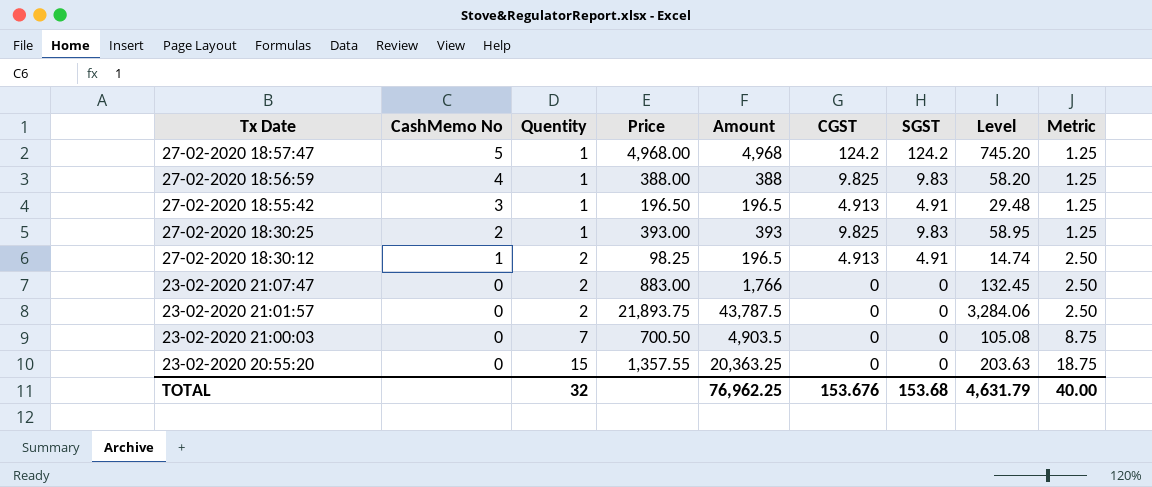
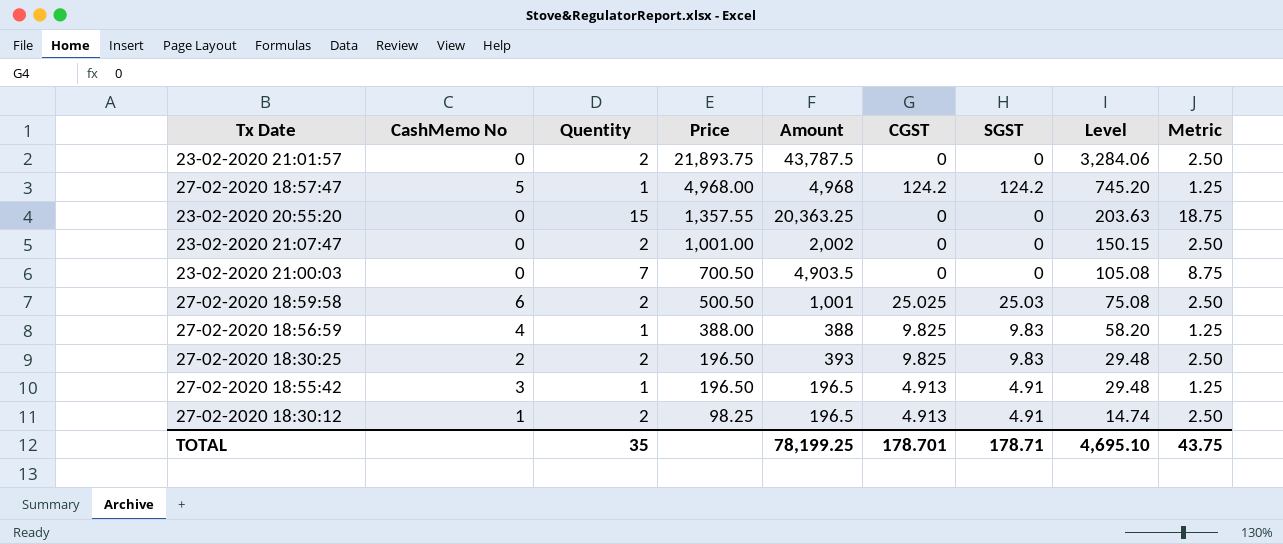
row order: Tx Date descending -> Price descending
23-02-2020 21:07:47 | Price: 883.00 -> 1,001.00
23-02-2020 21:07:47 | Amount: 1,766 -> 2,002
23-02-2020 21:07:47 | Level: 132.45 -> 150.15
row 27-02-2020 18:59:58: none -> 6 | 2 | 500.50 | 1,001 | 25.025 | 25.03 | 75.08 | 2.50
27-02-2020 18:30:25 | Quentity: 1 -> 2
27-02-2020 18:30:25 | Price: 393.00 -> 196.50
27-02-2020 18:30:25 | Level: 58.95 -> 29.48
27-02-2020 18:30:25 | Metric: 1.25 -> 2.50
TOTAL | Quentity: 32 -> 35
TOTAL | Amount: 76,962.25 -> 78,199.25
TOTAL | CGST: 153.676 -> 178.701
TOTAL | SGST: 153.68 -> 178.71
TOTAL | Level: 4,631.79 -> 4,695.10
TOTAL | Metric: 40.00 -> 43.75

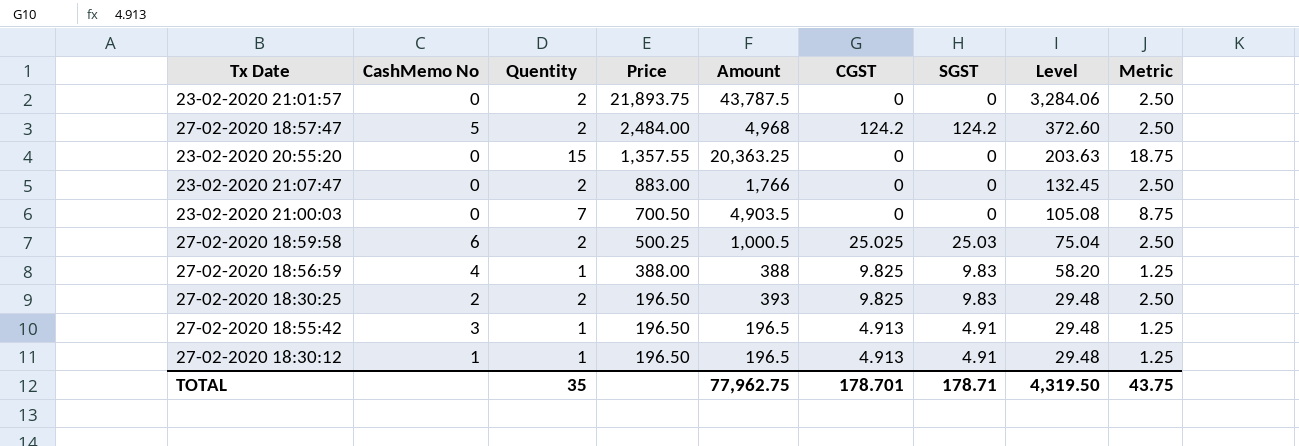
27-02-2020 18:57:47 | Quentity: 1 -> 2
27-02-2020 18:57:47 | Price: 4,968.00 -> 2,484.00
27-02-2020 18:57:47 | Level: 745.20 -> 372.60
27-02-2020 18:57:47 | Metric: 1.25 -> 2.50
23-02-2020 21:07:47 | Price: 1,001.00 -> 883.00
23-02-2020 21:07:47 | Amount: 2,002 -> 1,766
23-02-2020 21:07:47 | Level: 150.15 -> 132.45
27-02-2020 18:59:58 | Price: 500.50 -> 500.25
27-02-2020 18:59:58 | Amount: 1,001 -> 1,000.5
27-02-2020 18:59:58 | Level: 75.08 -> 75.04
27-02-2020 18:30:12 | Quentity: 2 -> 1
27-02-2020 18:30:12 | Price: 98.25 -> 196.50
27-02-2020 18:30:12 | Level: 14.74 -> 29.48
27-02-2020 18:30:12 | Metric: 2.50 -> 1.25
TOTAL | Amount: 78,199.25 -> 77,962.75
TOTAL | Level: 4,695.10 -> 4,319.50

